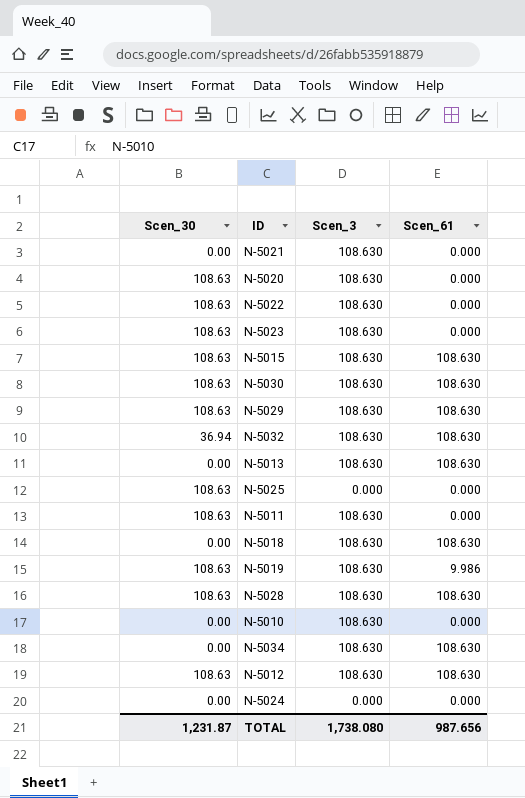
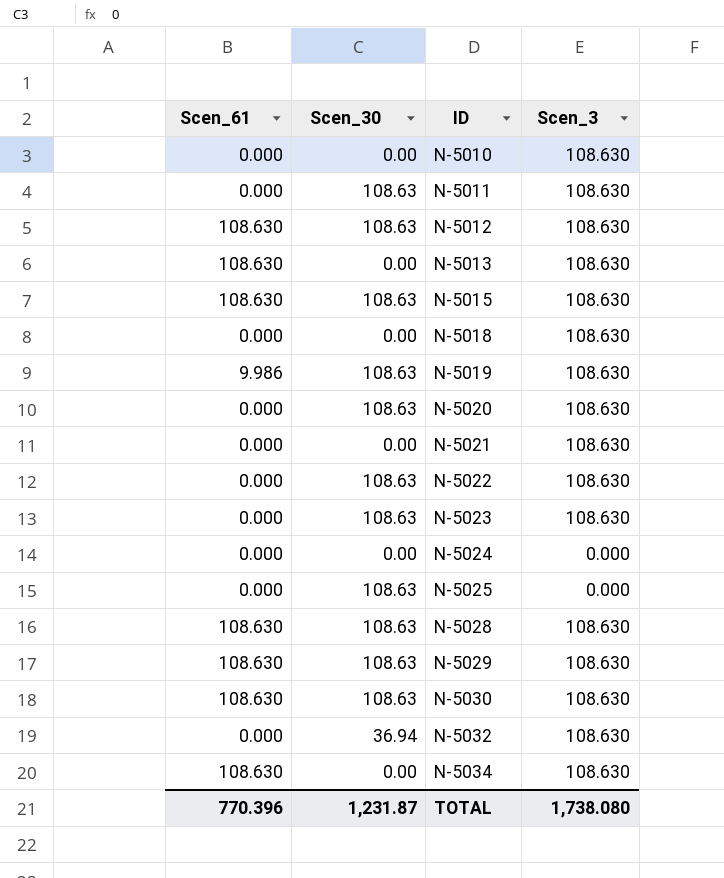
row order: none -> ID ascending
column Scen_61 | position: 4 -> 1
N-5018 | Scen_61: 108.630 -> 0.000
N-5032 | Scen_61: 108.630 -> 0.000
TOTAL | Scen_61: 987.656 -> 770.396

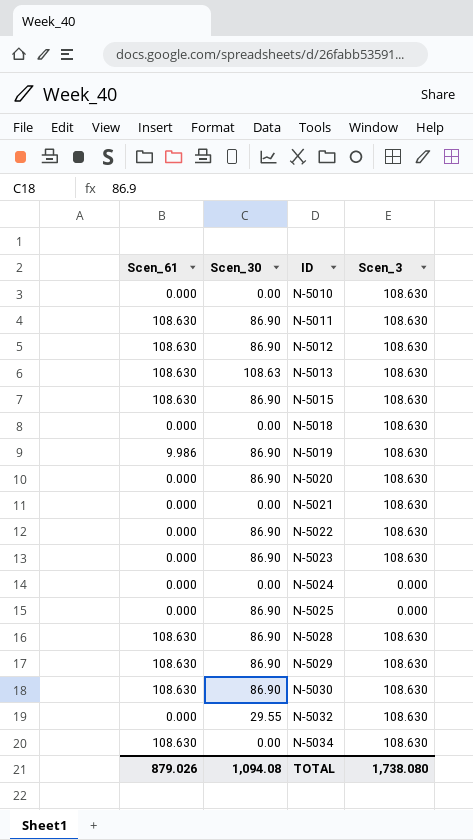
N-5011 | Scen_61: 0.000 -> 108.630
N-5011 | Scen_30: 108.63 -> 86.90
N-5012 | Scen_30: 108.63 -> 86.90
N-5013 | Scen_30: 0.00 -> 108.63
N-5015 | Scen_30: 108.63 -> 86.90
N-5019 | Scen_30: 108.63 -> 86.90
N-5020 | Scen_30: 108.63 -> 86.90
N-5022 | Scen_30: 108.63 -> 86.90
N-5023 | Scen_30: 108.63 -> 86.90
N-5025 | Scen_30: 108.63 -> 86.90
N-5028 | Scen_30: 108.63 -> 86.90
N-5029 | Scen_30: 108.63 -> 86.90
N-5030 | Scen_30: 108.63 -> 86.90
N-5032 | Scen_30: 36.94 -> 29.55
TOTAL | Scen_61: 770.396 -> 879.026
TOTAL | Scen_30: 1,231.87 -> 1,094.08

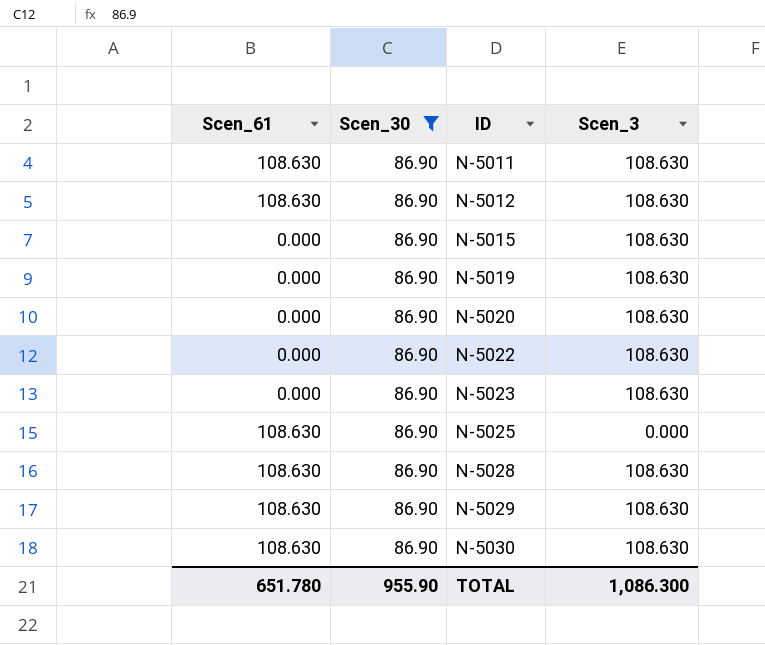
filter: none -> Scen_30 = 86.90
N-5015 | Scen_61: 108.630 -> 0.000
N-5019 | Scen_61: 9.986 -> 0.000
N-5025 | Scen_61: 0.000 -> 108.630
TOTAL | Scen_61: 879.026 -> 651.780
TOTAL | Scen_30: 1,094.08 -> 955.90
TOTAL | Scen_3: 1,738.080 -> 1,086.300

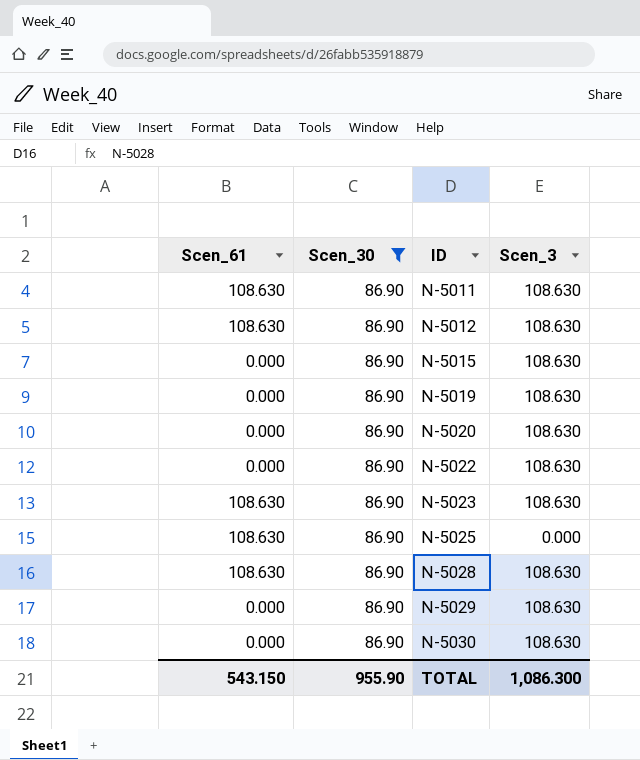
N-5023 | Scen_61: 0.000 -> 108.630
N-5029 | Scen_61: 108.630 -> 0.000
N-5030 | Scen_61: 108.630 -> 0.000
TOTAL | Scen_61: 651.780 -> 543.150

